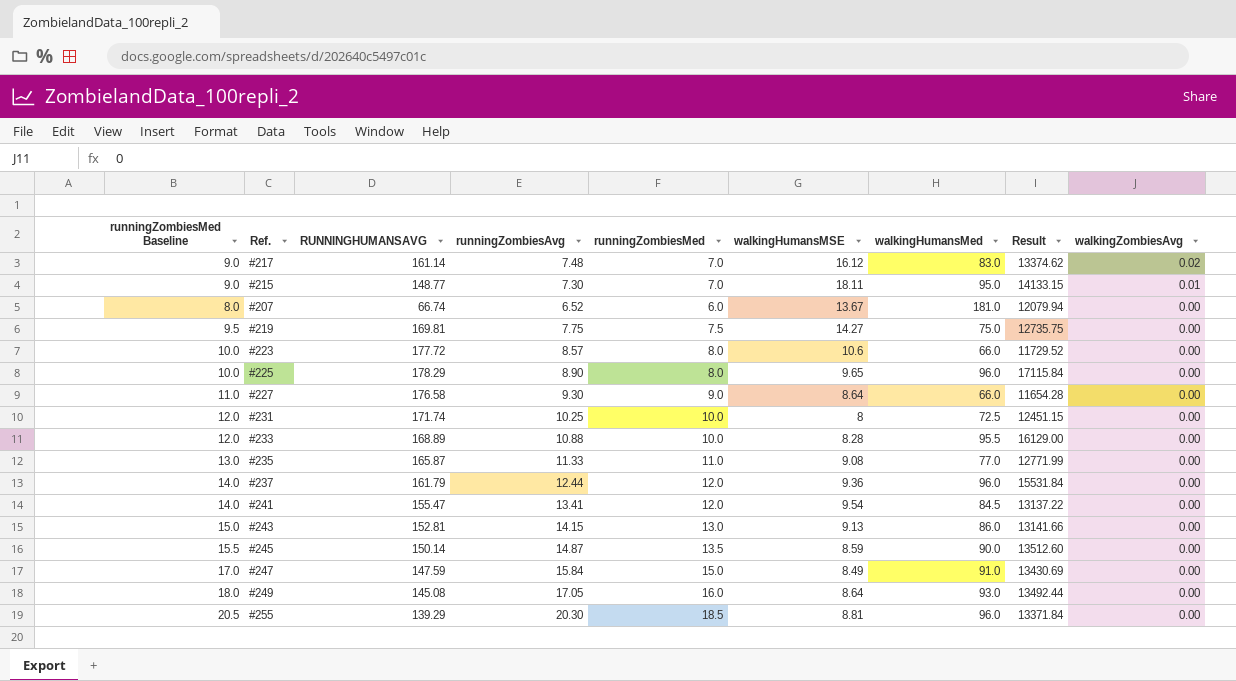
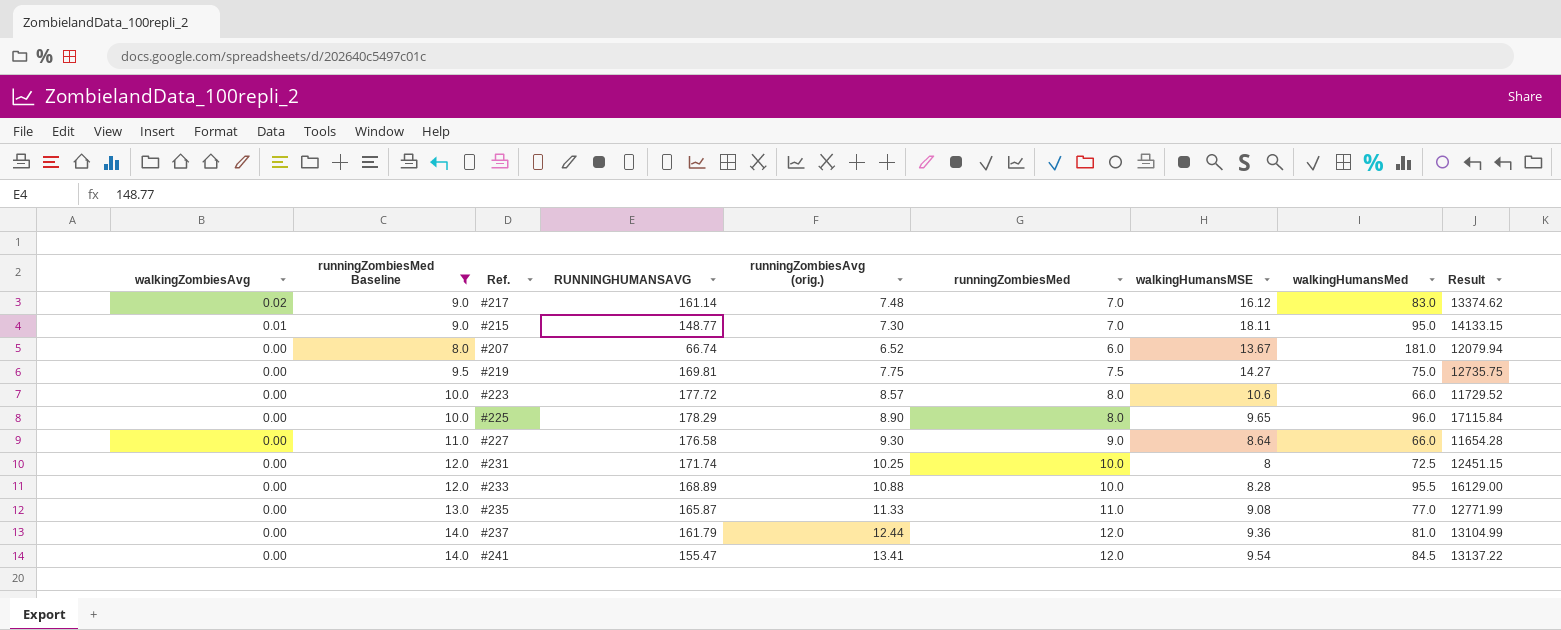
filter: none -> runningZombiesMed Baseline <= 14.0
column walkingZombiesAvg | position: 9 -> 1
column name: runningZombiesAvg -> runningZombiesAvg (orig.)
#237 | walkingHumansMed: 96.0 -> 81.0
#237 | Result: 15531.84 -> 13104.99

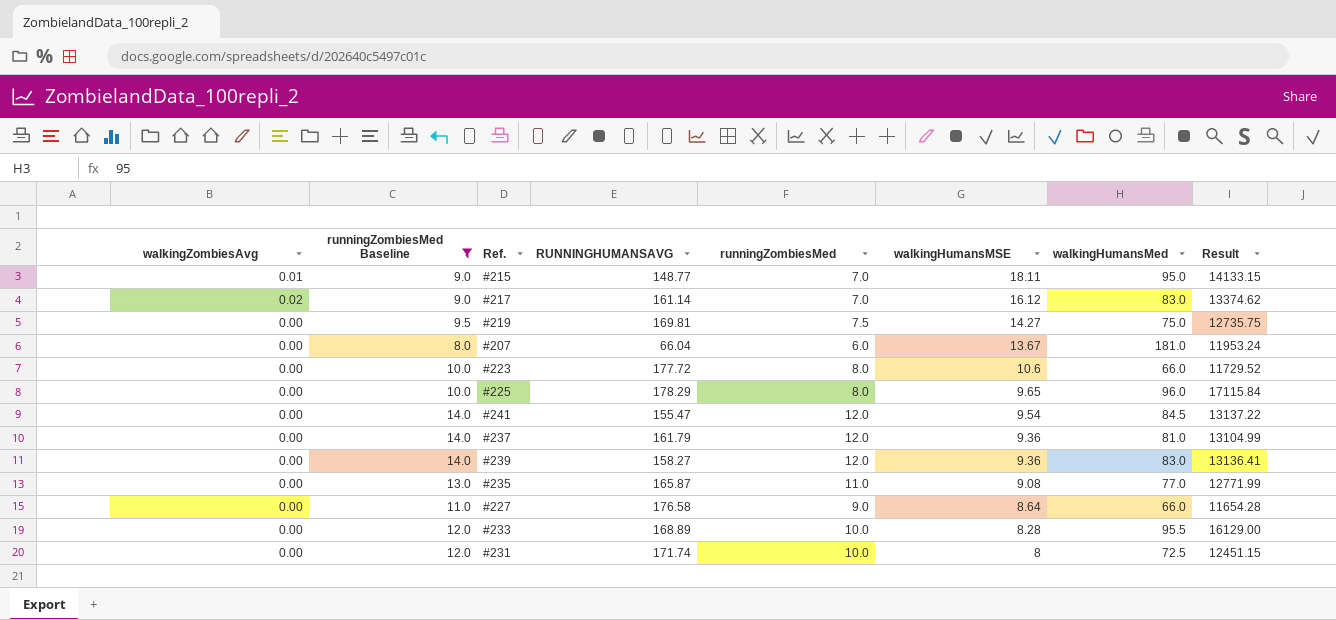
row order: walkingZombiesAvg descending -> walkingHumansMSE descending
column runningZombiesAvg (orig.) | position: 5 -> none
#207 | RUNNINGHUMANSAVG: 66.74 -> 66.04
#207 | Result: 12079.94 -> 11953.24
row #239: none -> 0.00 | 14.0 | 158.27 | 12.0 | 9.36 | 83.0 | 13136.41

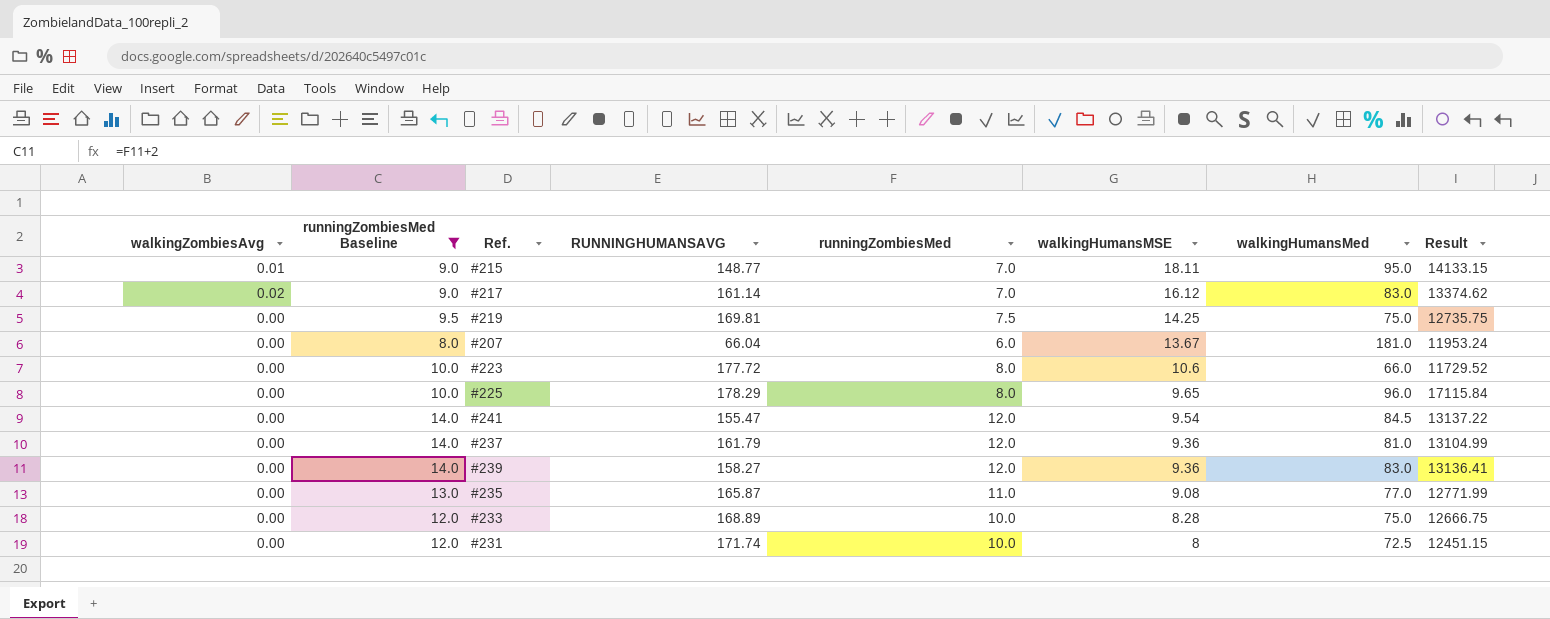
row #227: 0.00 | 11.0 | 176.58 | 9.0 | 8.64 | 66.0 | 11654.28 -> none
#219 | walkingHumansMSE: 14.27 -> 14.25
#233 | walkingHumansMed: 95.5 -> 75.0
#233 | Result: 16129.00 -> 12666.75

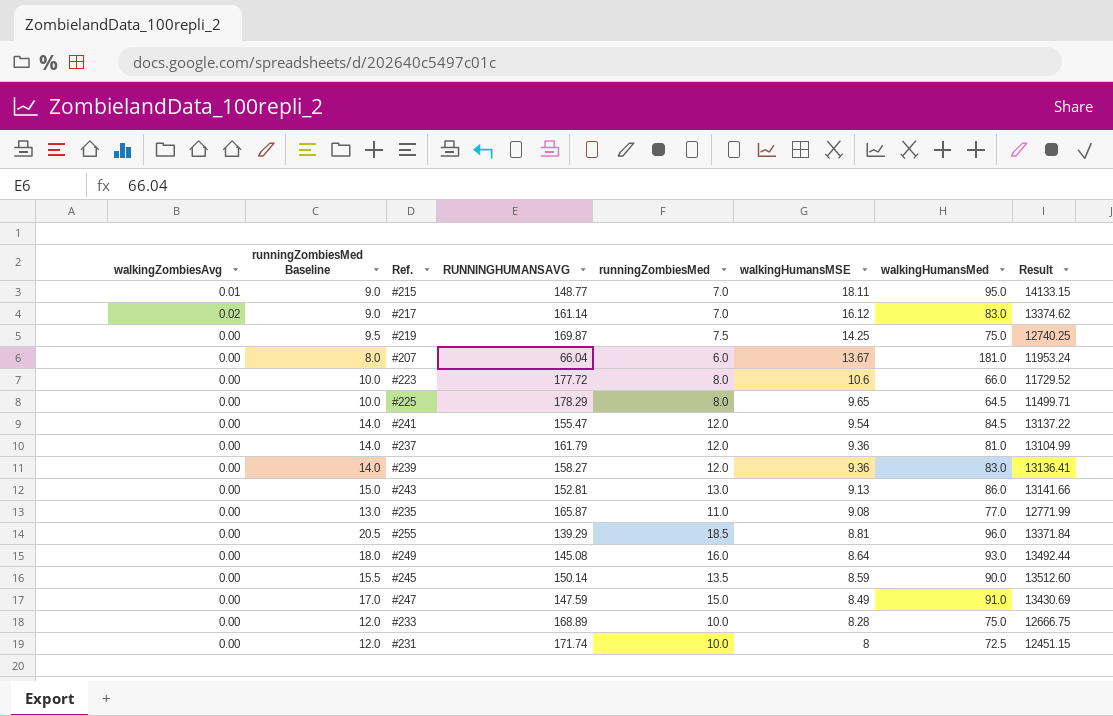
filter: runningZombiesMed Baseline <= 14.0 -> none
#219 | RUNNINGHUMANSAVG: 169.81 -> 169.87
#219 | Result: 12735.75 -> 12740.25
#225 | walkingHumansMed: 96.0 -> 64.5
#225 | Result: 17115.84 -> 11499.71

